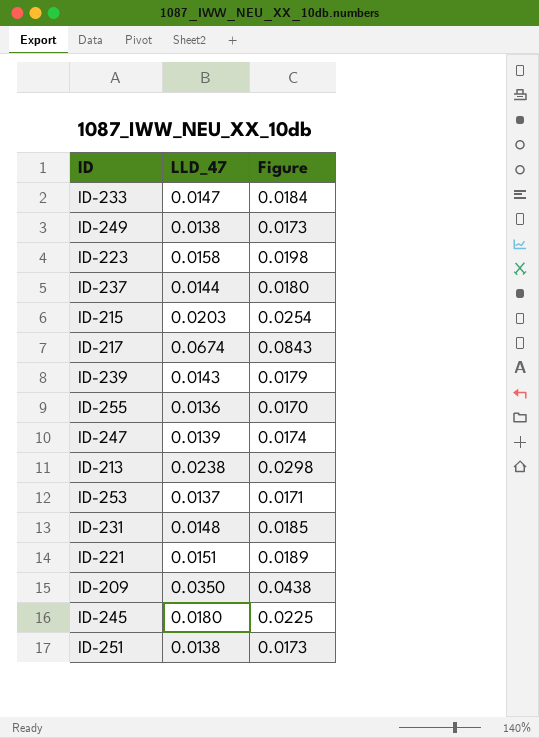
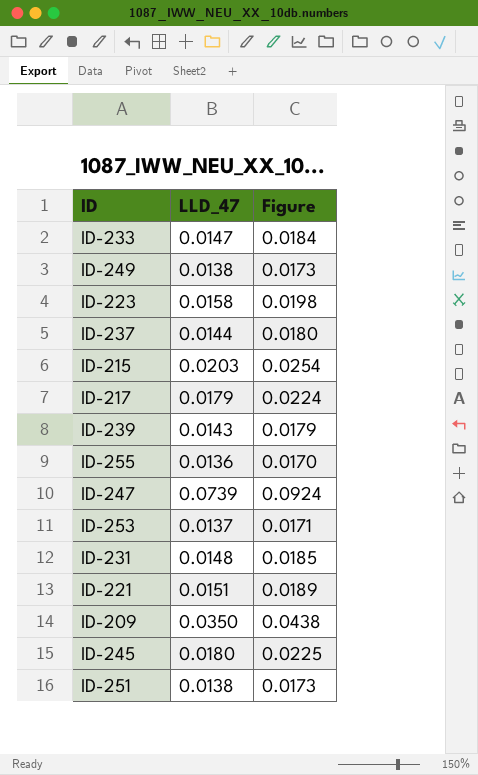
row ID-213: 0.0238 | 0.0298 -> none
ID-217 | LLD_47: 0.0674 -> 0.0179
ID-217 | Figure: 0.0843 -> 0.0224
ID-247 | LLD_47: 0.0139 -> 0.0739
ID-247 | Figure: 0.0174 -> 0.0924

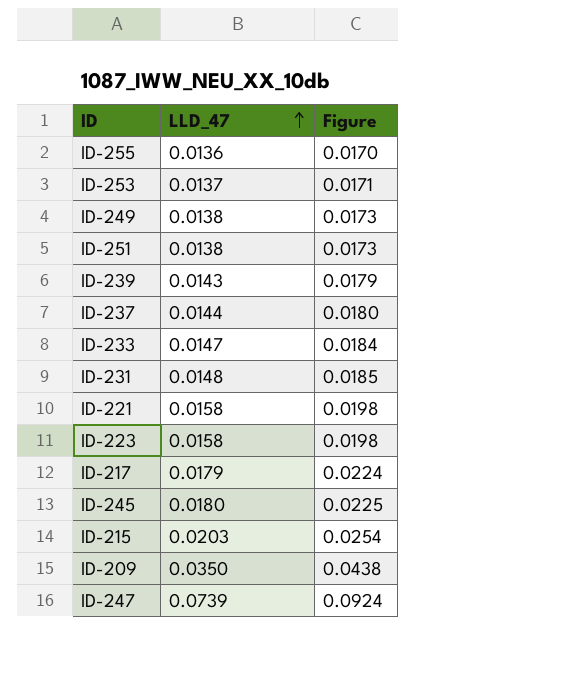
row order: none -> LLD_47 ascending
ID-221 | LLD_47: 0.0151 -> 0.0158
ID-221 | Figure: 0.0189 -> 0.0198

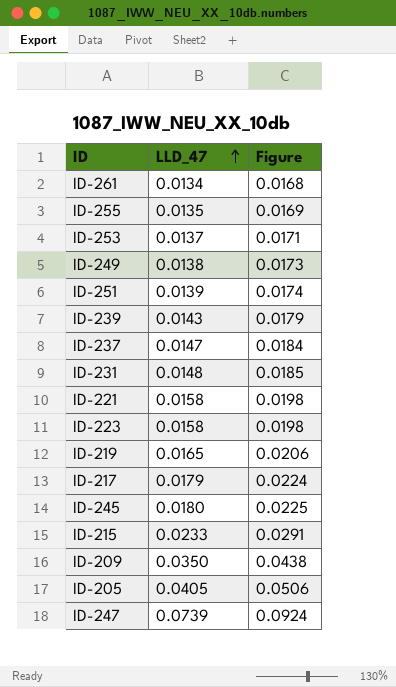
row ID-233: 0.0147 | 0.0184 -> none
row ID-261: none -> 0.0134 | 0.0168
ID-255 | LLD_47: 0.0136 -> 0.0135
ID-255 | Figure: 0.0170 -> 0.0169
ID-251 | LLD_47: 0.0138 -> 0.0139
ID-251 | Figure: 0.0173 -> 0.0174
ID-237 | LLD_47: 0.0144 -> 0.0147
ID-237 | Figure: 0.0180 -> 0.0184
row ID-219: none -> 0.0165 | 0.0206
ID-215 | LLD_47: 0.0203 -> 0.0233
ID-215 | Figure: 0.0254 -> 0.0291
row ID-205: none -> 0.0405 | 0.0506

